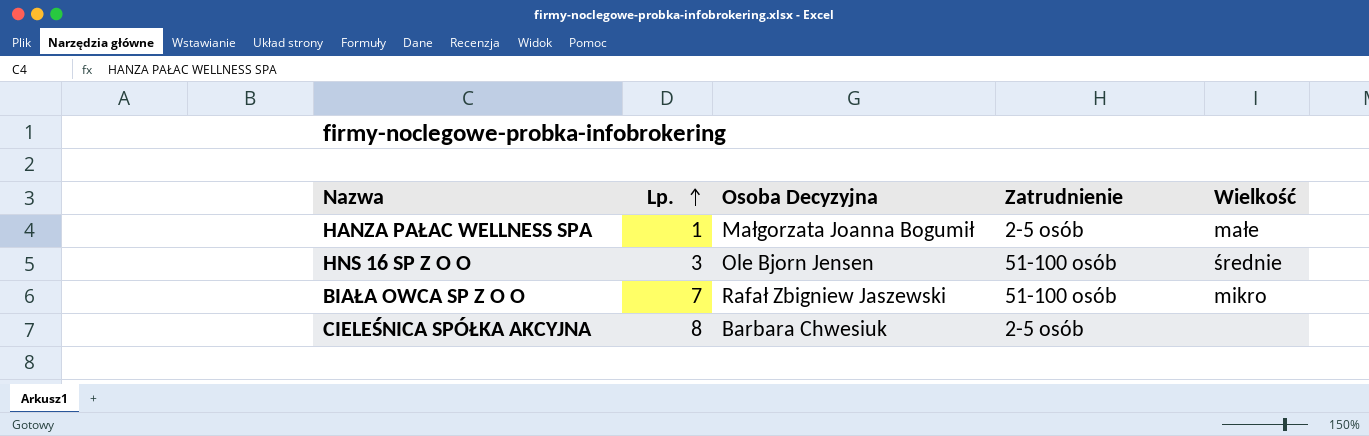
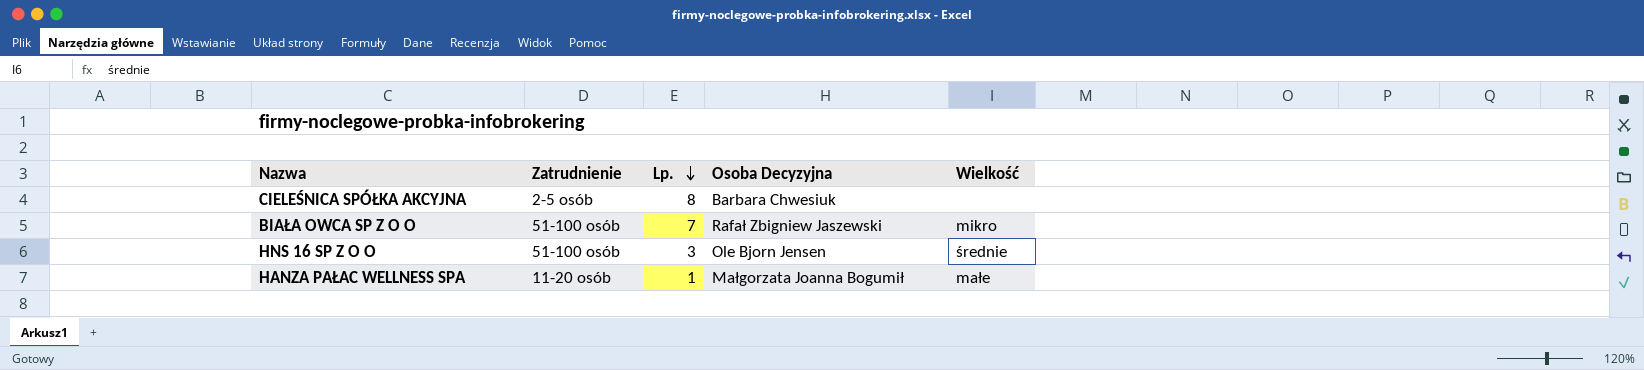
row order: Lp. ascending -> Lp. descending
column Zatrudnienie | position: 4 -> 2
HANZA PAŁAC WELLNESS SPA | Zatrudnienie: 2-5 osób -> 11-20 osób

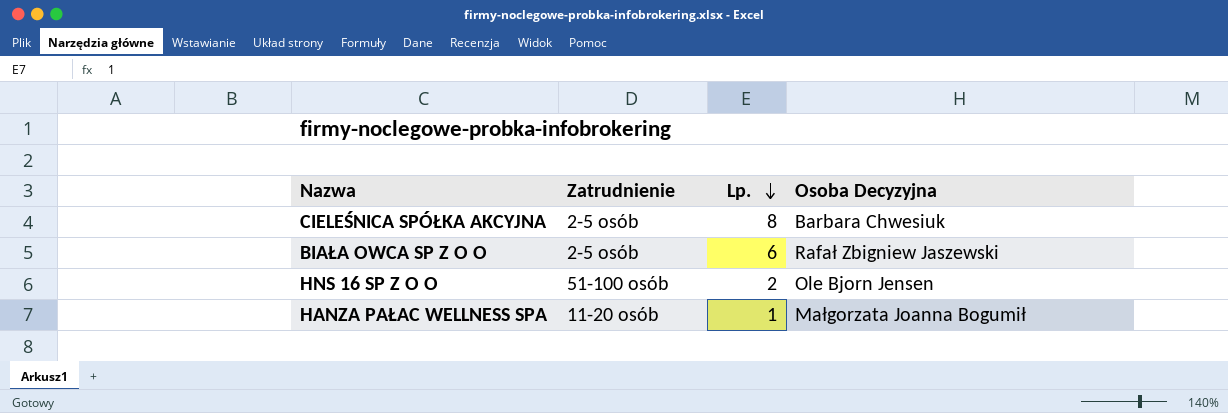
column Wielkość | position: 5 -> none
BIAŁA OWCA SP Z O O | Zatrudnienie: 51-100 osób -> 2-5 osób
BIAŁA OWCA SP Z O O | Lp.: 7 -> 6
HNS 16 SP Z O O | Lp.: 3 -> 2

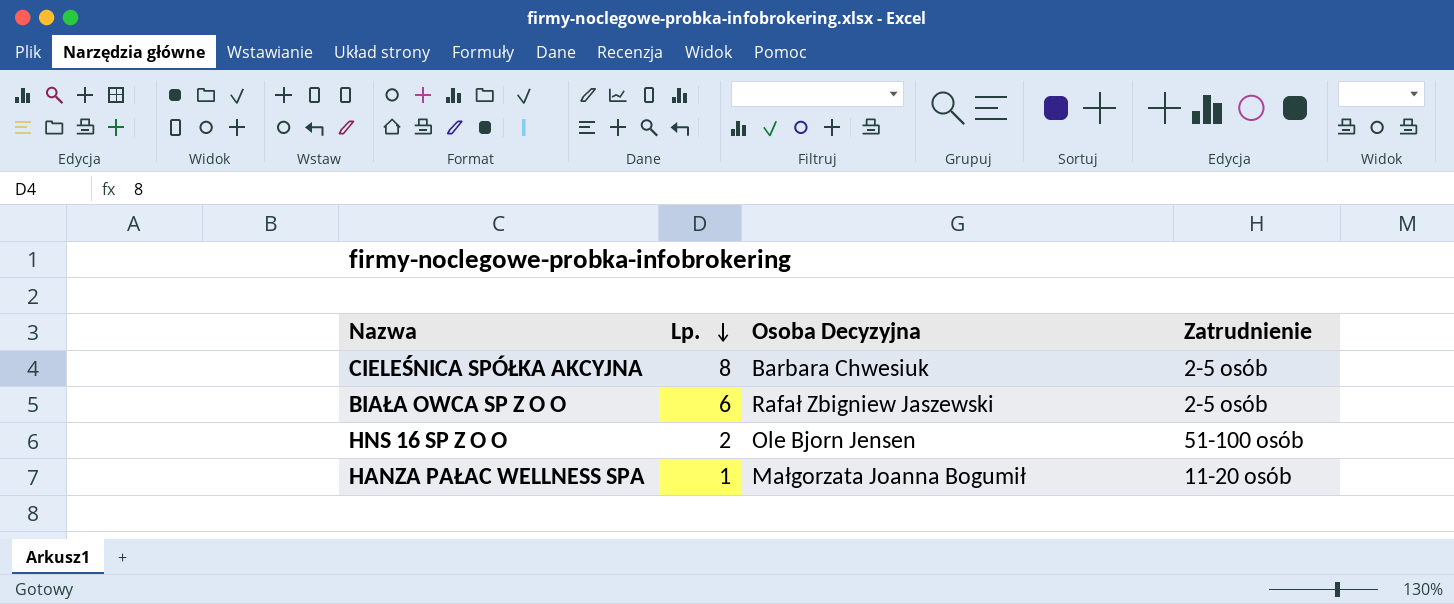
column Zatrudnienie | position: 2 -> 4

